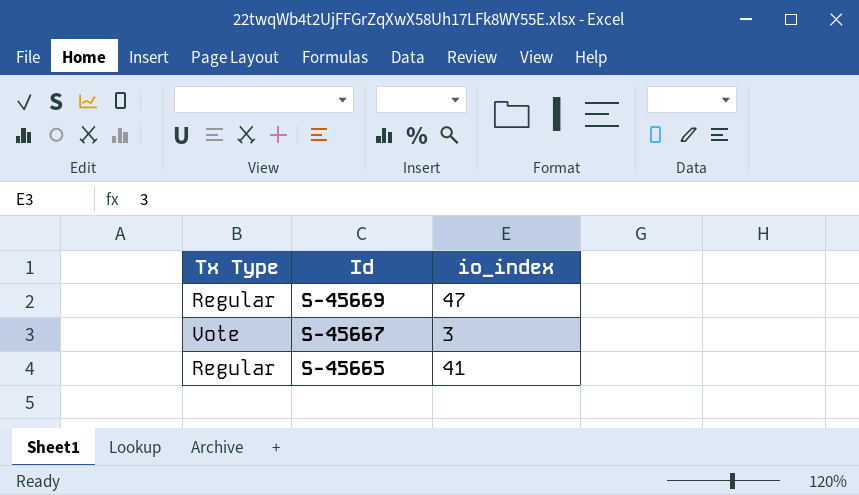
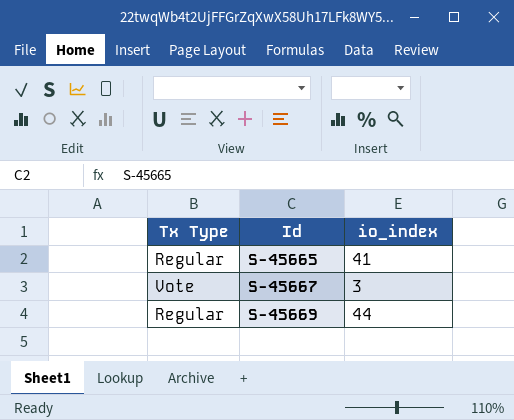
row order: Id descending -> Id ascending
S-45669 | io_index: 47 -> 44

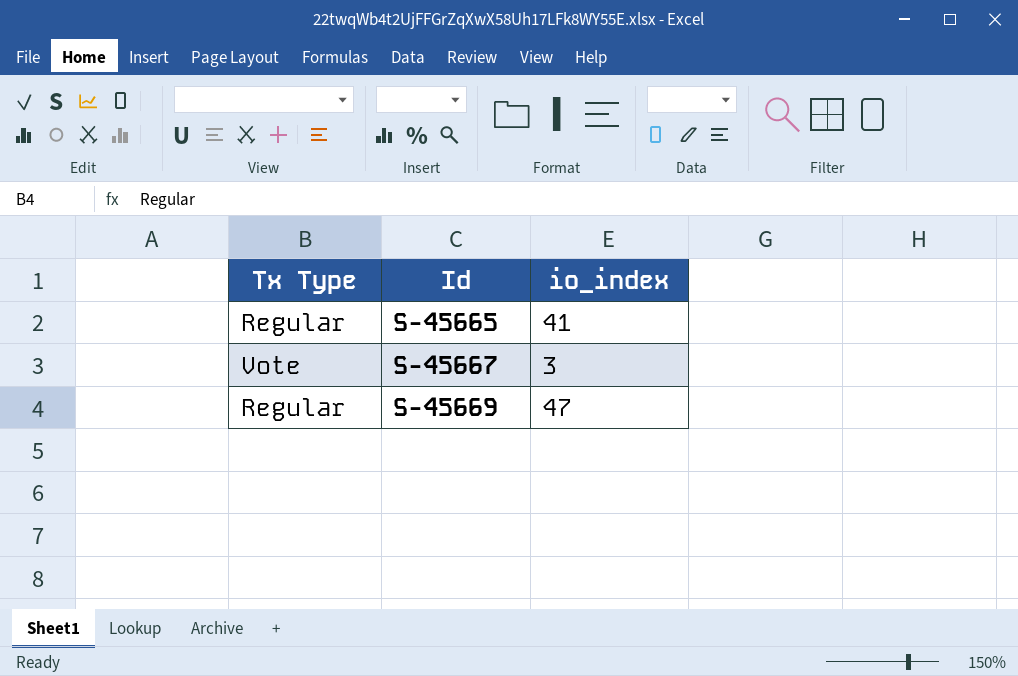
S-45669 | io_index: 44 -> 47

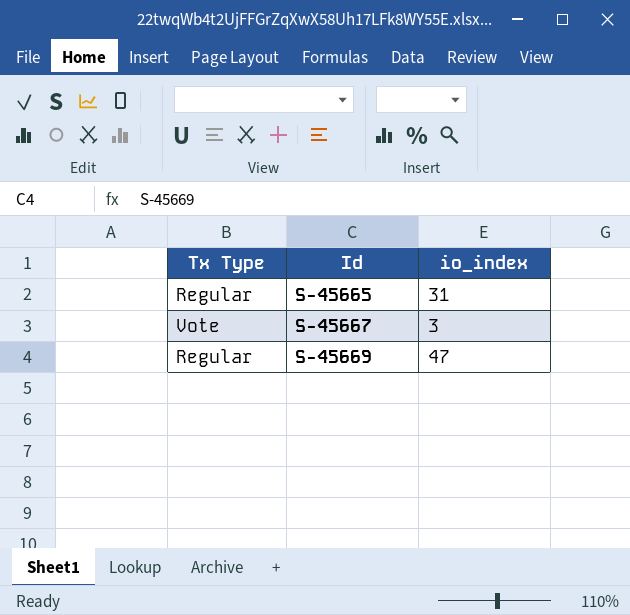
S-45665 | io_index: 41 -> 31

